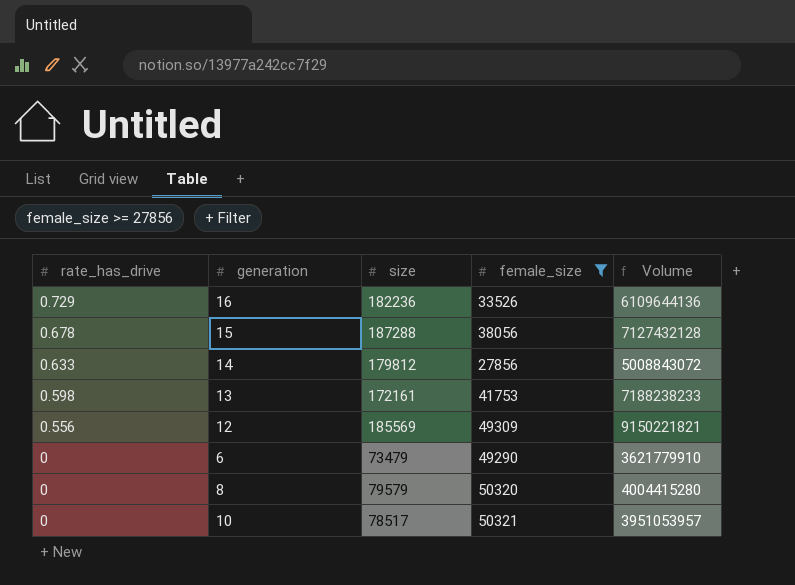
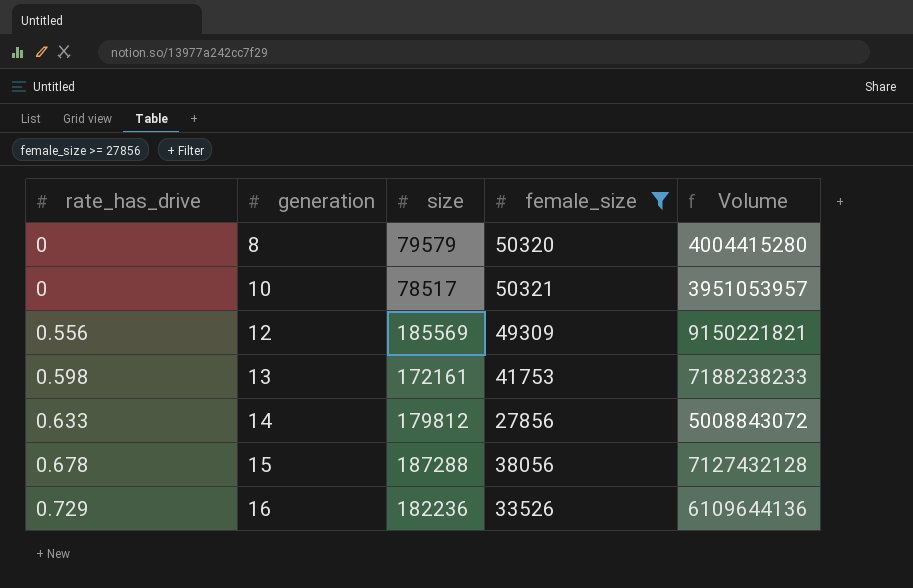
row order: rate_has_drive descending -> rate_has_drive ascending
row 6: 0 | 73479 | 49290 | 3621779910 -> none

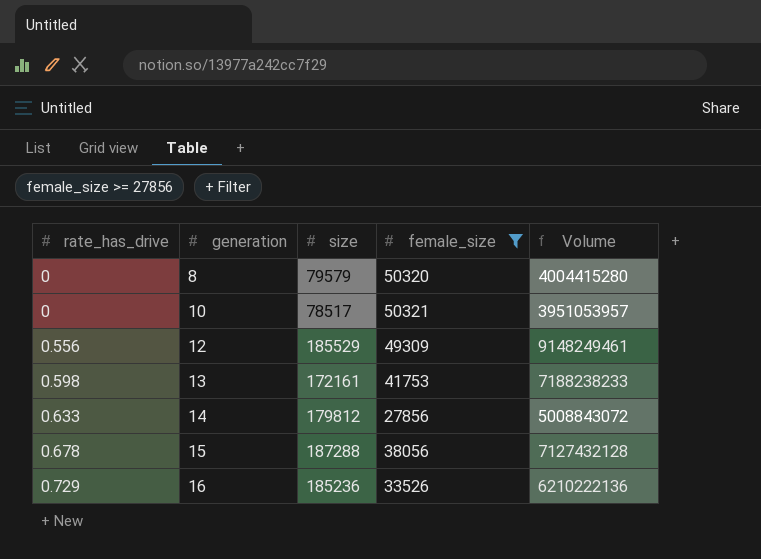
12 | size: 185569 -> 185529
12 | Volume: 9150221821 -> 9148249461
16 | size: 182236 -> 185236
16 | Volume: 6109644136 -> 6210222136

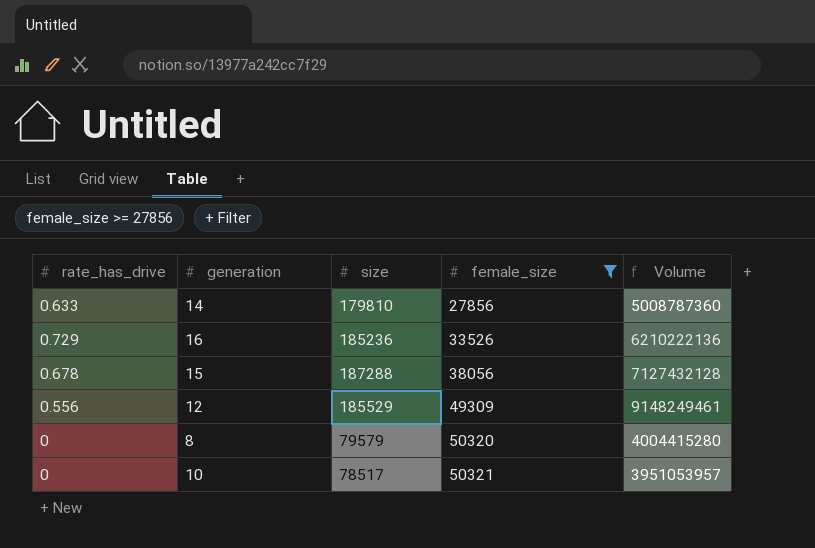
row order: rate_has_drive ascending -> female_size ascending
row 13: 0.598 | 172161 | 41753 | 7188238233 -> none
14 | size: 179812 -> 179810
14 | Volume: 5008843072 -> 5008787360

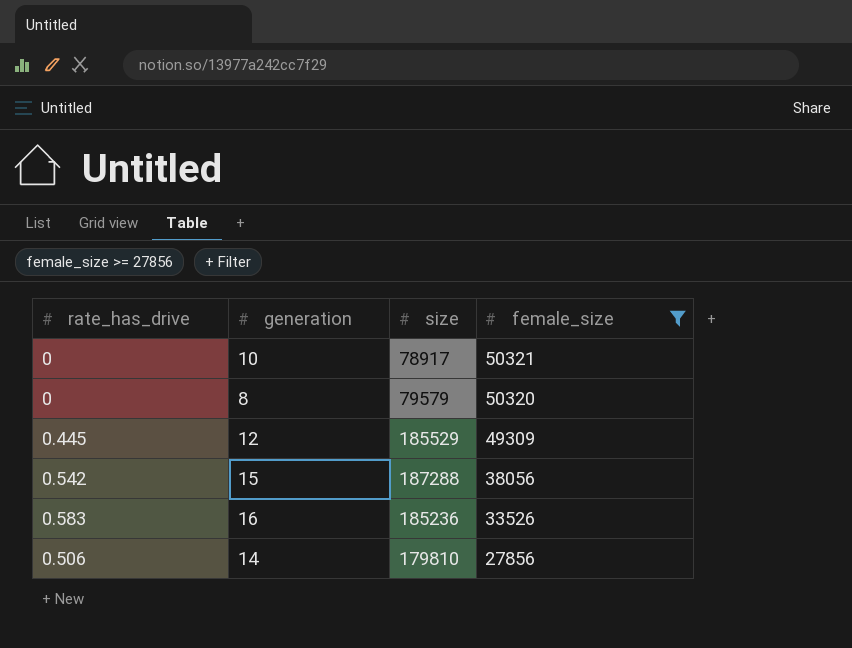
row order: female_size ascending -> female_size descending
column Volume | formula: [size] * [female_size] -> none
10 | size: 78517 -> 78917
12 | rate_has_drive: 0.556 -> 0.445
15 | rate_has_drive: 0.678 -> 0.542
16 | rate_has_drive: 0.729 -> 0.583
14 | rate_has_drive: 0.633 -> 0.506

